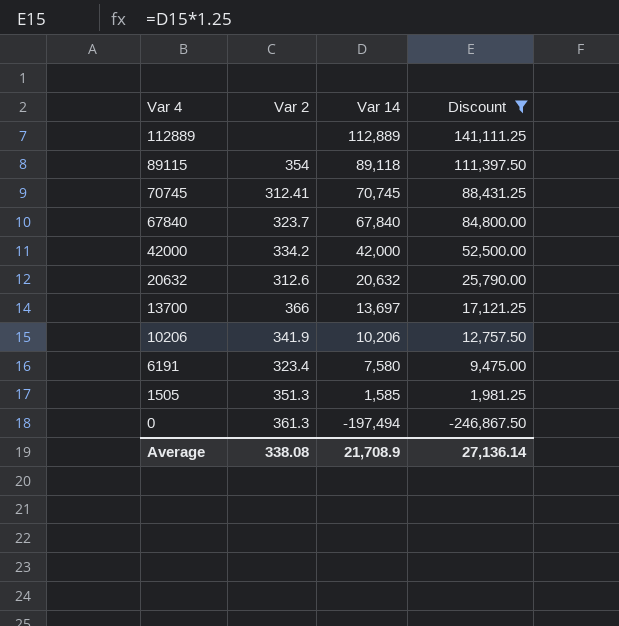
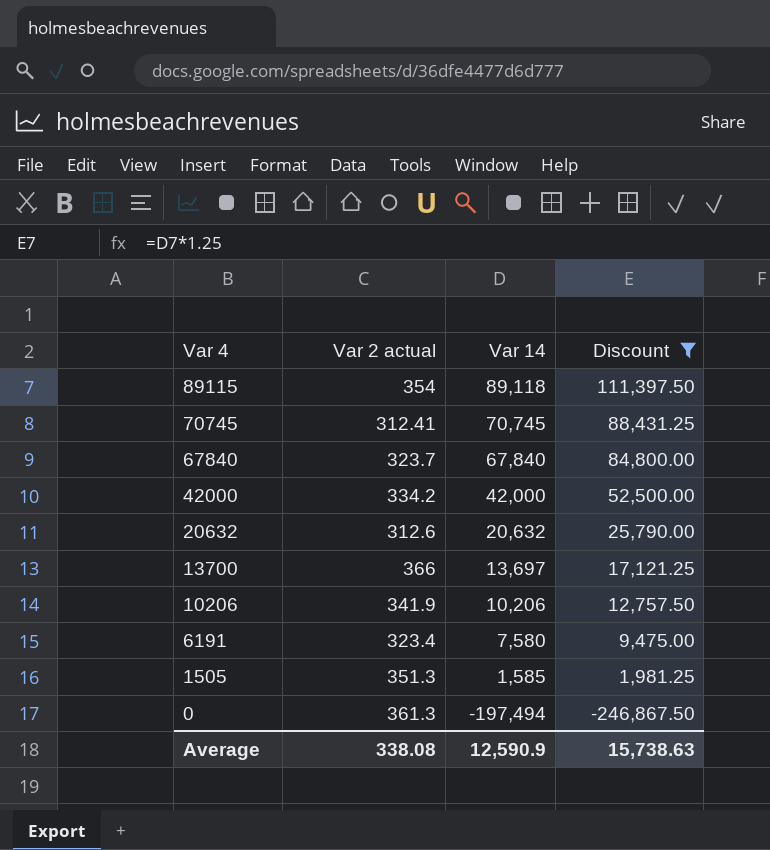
column name: Var 2 -> Var 2 actual
row 112889: none | 112,889 | 141,111.25 -> none
Average | Var 14: 21,708.9 -> 12,590.9
Average | Discount: 27,136.14 -> 15,738.63

